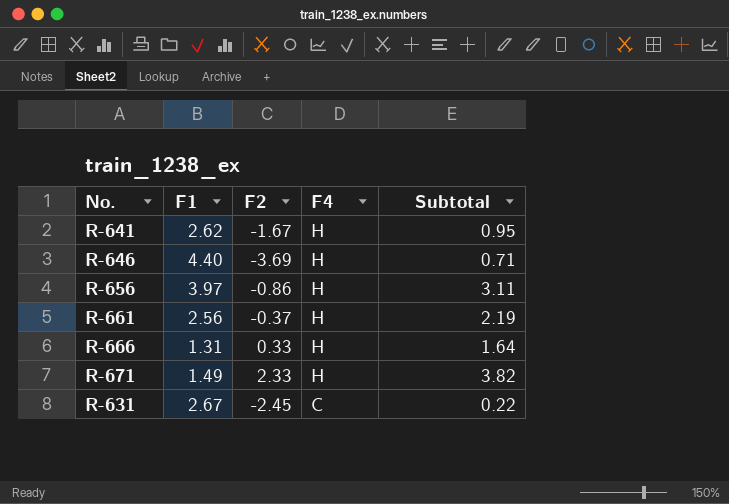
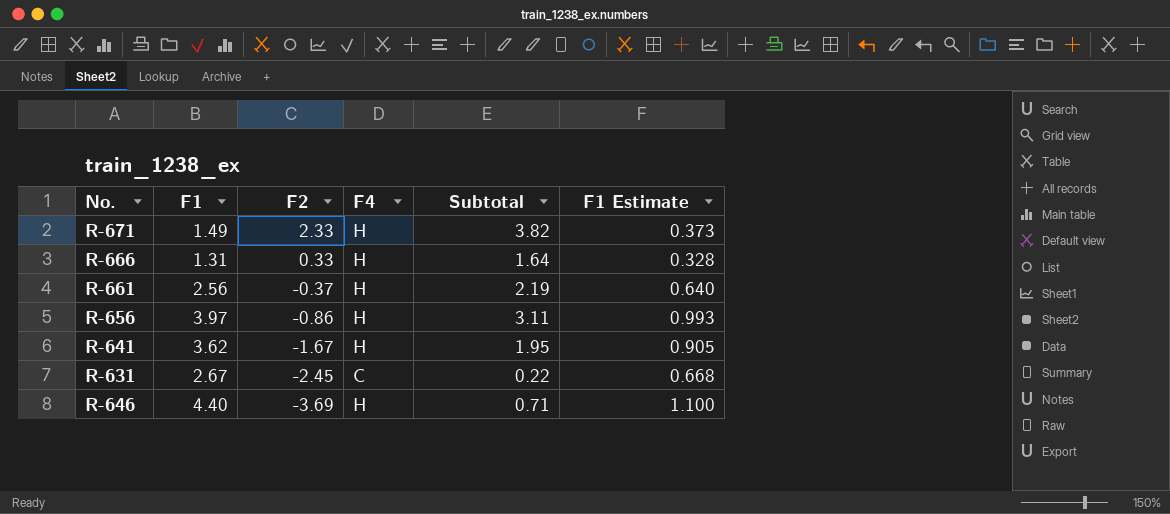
row order: F4 descending -> F2 descending
column F1 Estimate | formula: none -> [F1] * 0.25
R-641 | F1: 2.62 -> 3.62
R-641 | Subtotal: 0.95 -> 1.95

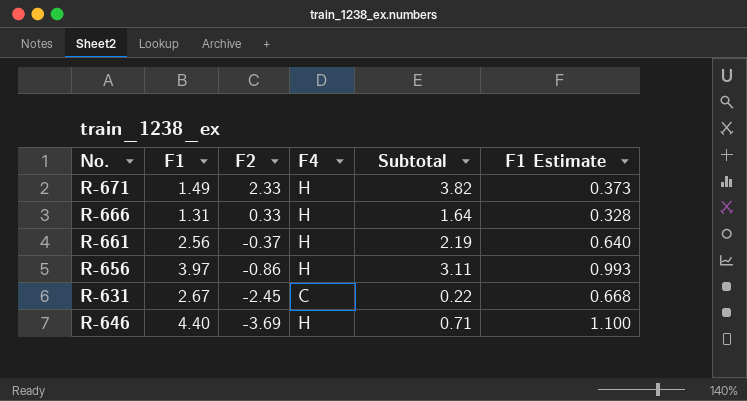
row R-641: 3.62 | -1.67 | H | 1.95 | 0.905 -> none

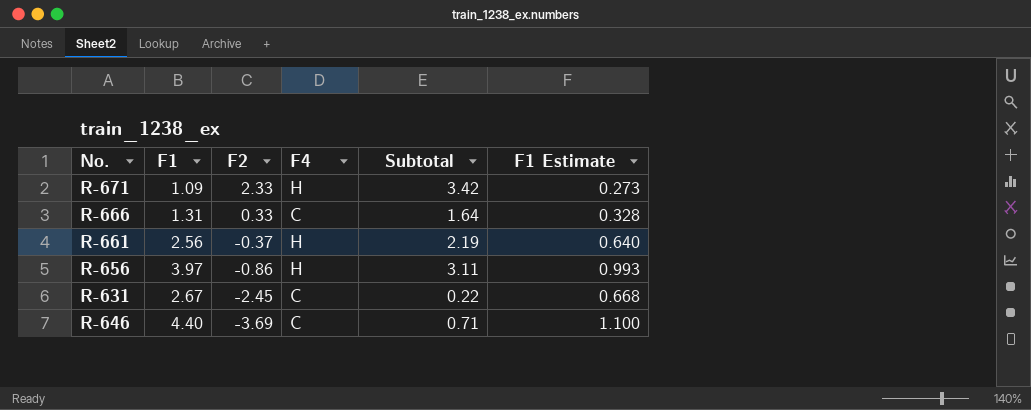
R-671 | F1: 1.49 -> 1.09
R-671 | Subtotal: 3.82 -> 3.42
R-671 | F1 Estimate: 0.373 -> 0.273
R-666 | F4: H -> C
R-646 | F4: H -> C

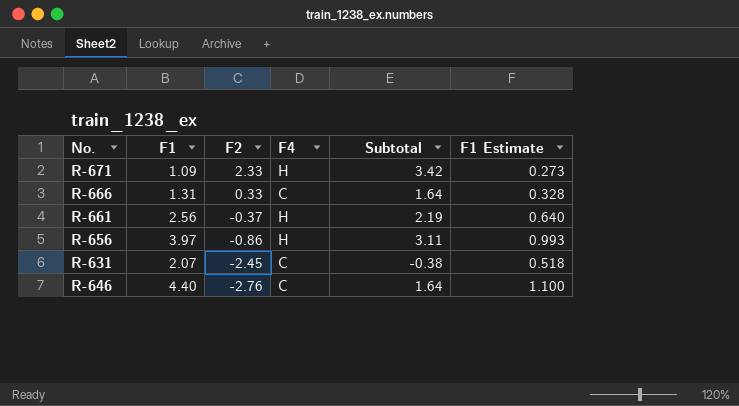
R-631 | F1: 2.67 -> 2.07
R-631 | Subtotal: 0.22 -> -0.38
R-631 | F1 Estimate: 0.668 -> 0.518
R-646 | F2: -3.69 -> -2.76
R-646 | Subtotal: 0.71 -> 1.64

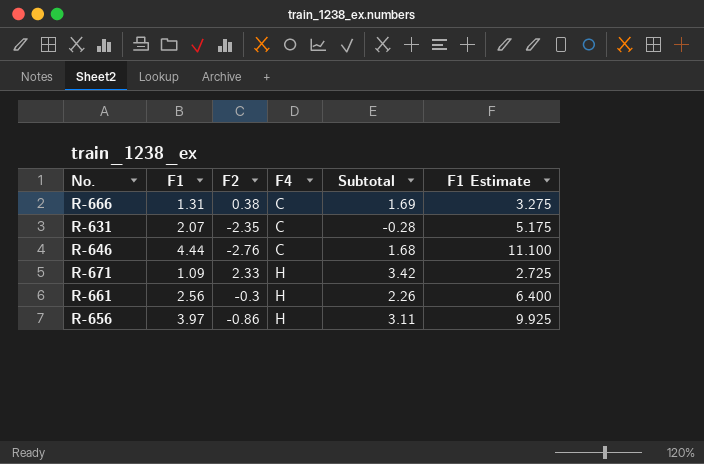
row order: F2 descending -> F4 ascending
column F1 Estimate | formula: [F1] * 0.25 -> [F1] * 2.5
R-666 | F2: 0.33 -> 0.38
R-666 | Subtotal: 1.64 -> 1.69
R-631 | F2: -2.45 -> -2.35
R-631 | Subtotal: -0.38 -> -0.28
R-646 | F1: 4.40 -> 4.44
R-646 | Subtotal: 1.64 -> 1.68
R-661 | F2: -0.37 -> -0.3
R-661 | Subtotal: 2.19 -> 2.26

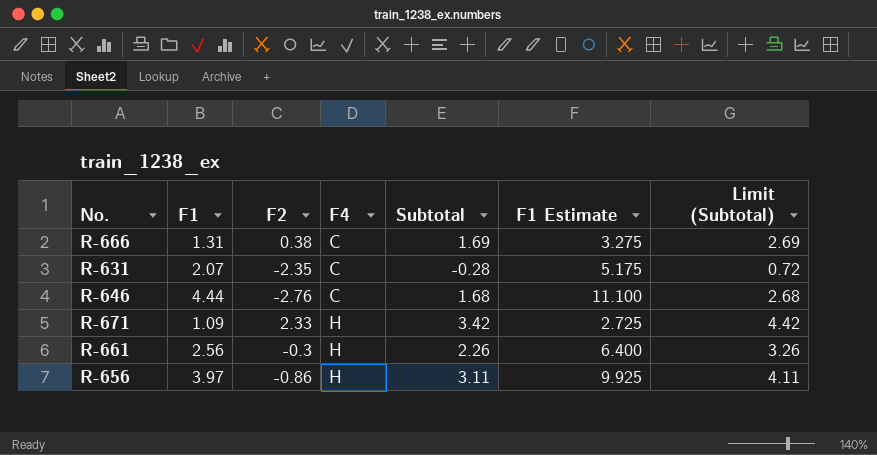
column Limit (Subtotal) | formula: none -> [Subtotal] + 1

